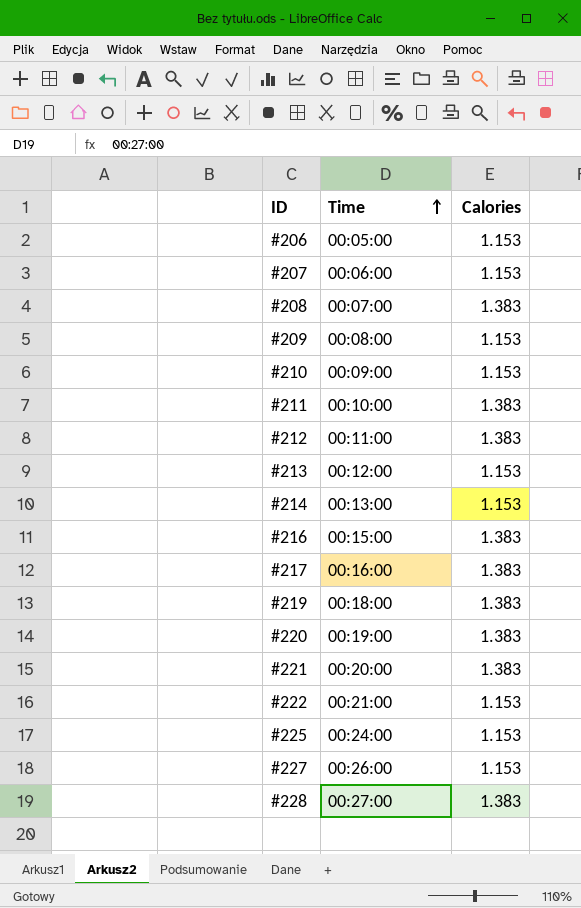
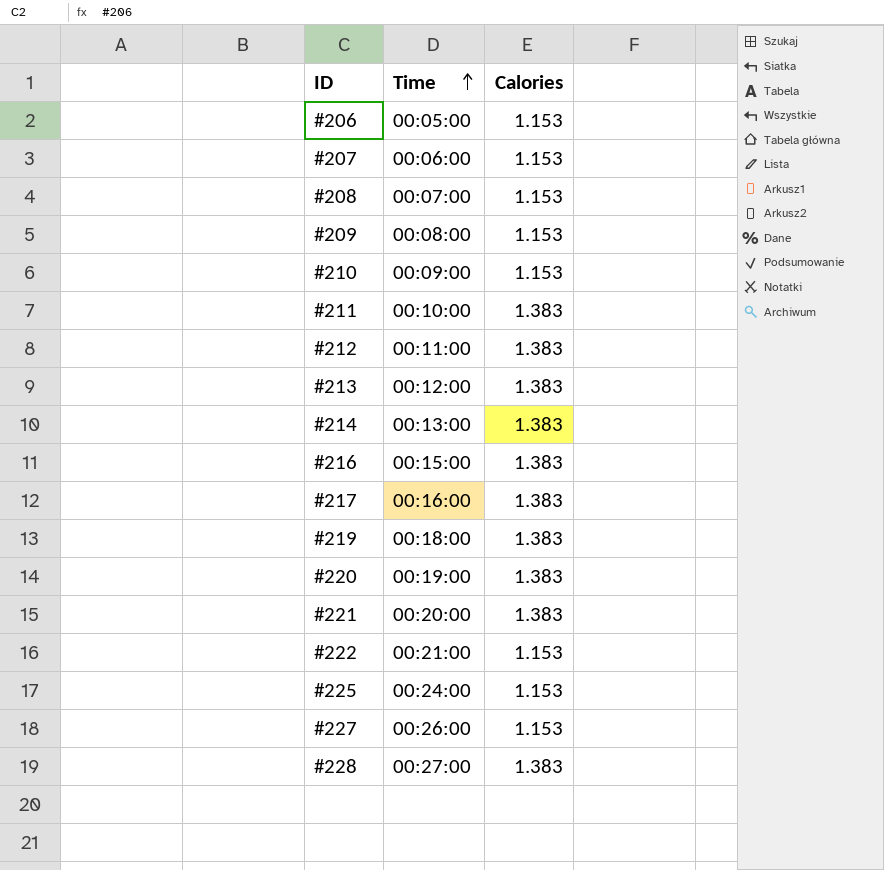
#208 | Calories: 1.383 -> 1.153
#213 | Calories: 1.153 -> 1.383
#214 | Calories: 1.153 -> 1.383

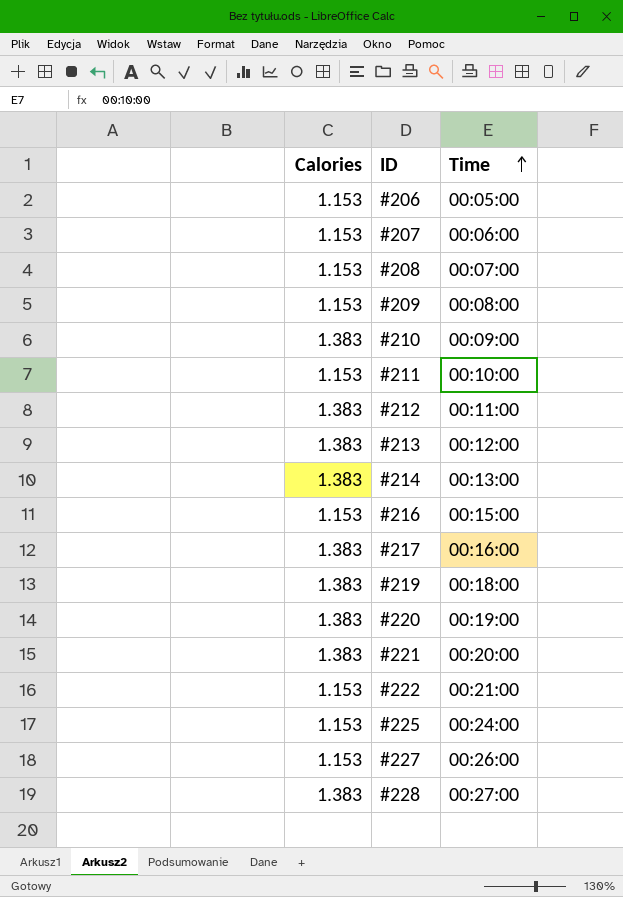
column Calories | position: 3 -> 1
#210 | Calories: 1.153 -> 1.383
#211 | Calories: 1.383 -> 1.153
#216 | Calories: 1.383 -> 1.153

